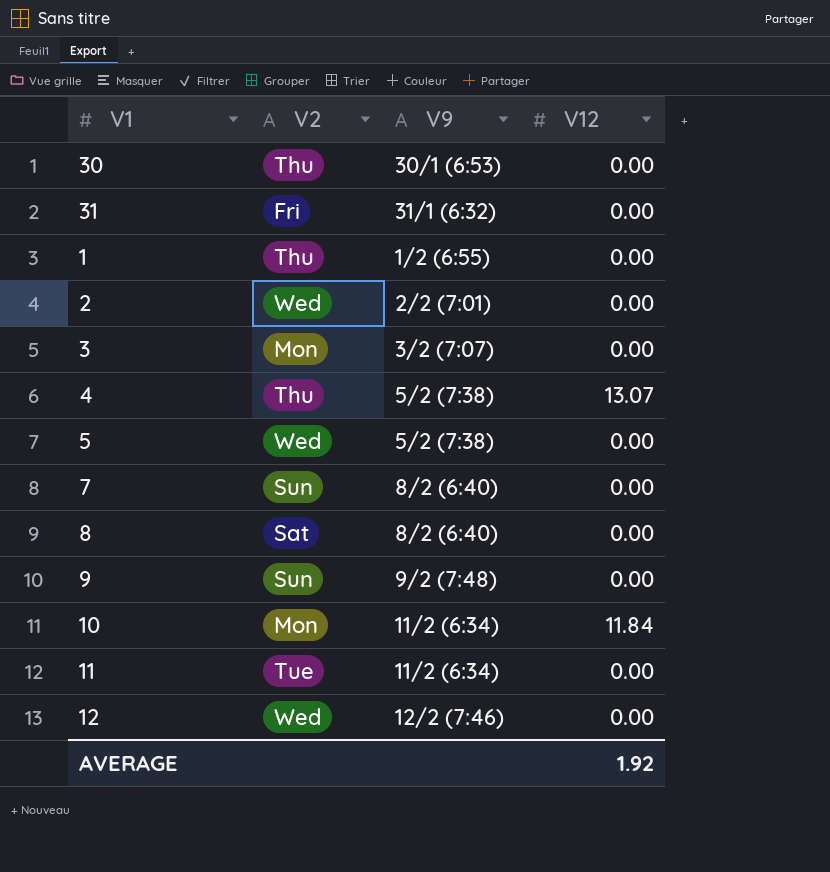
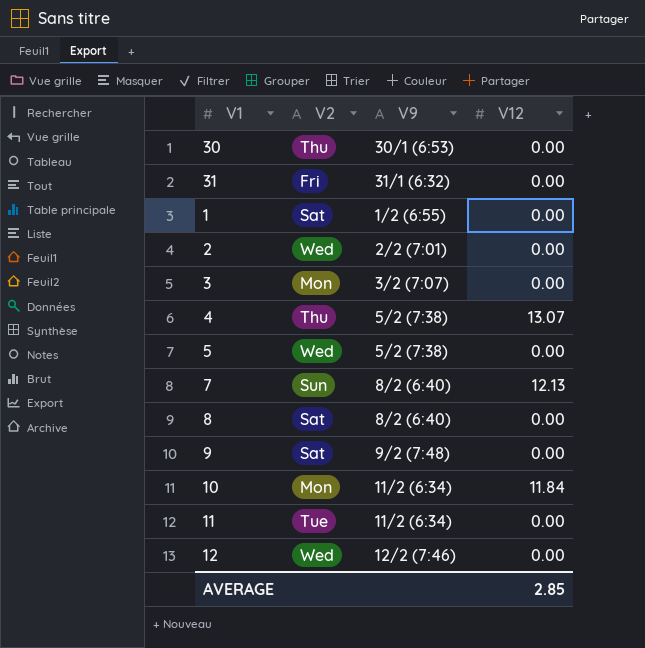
1 | V2: Thu -> Sat
7 | V12: 0.00 -> 12.13
9 | V2: Sun -> Sat
AVERAGE | V12: 1.92 -> 2.85

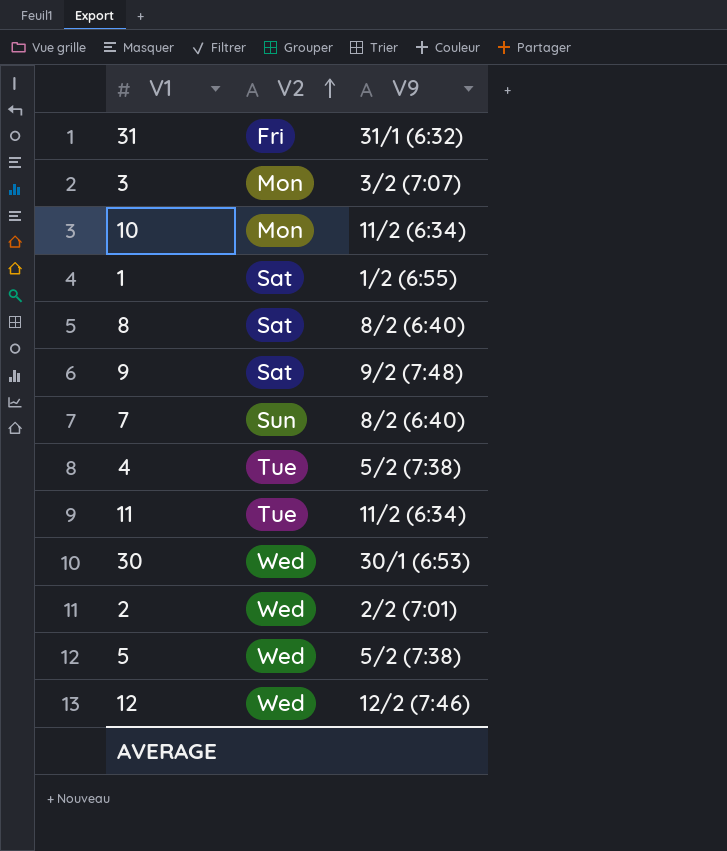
row order: none -> V2 ascending
column V12 | position: 4 -> none
4 | V2: Thu -> Tue
30 | V2: Thu -> Wed

